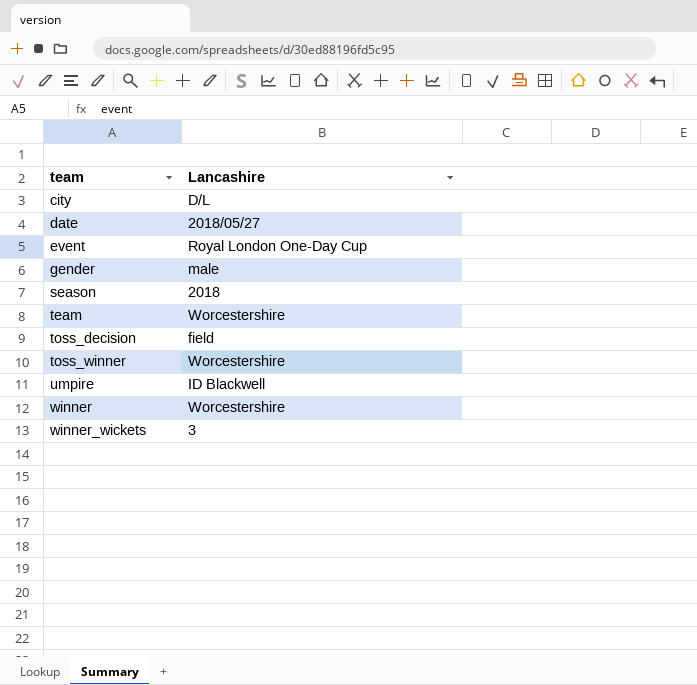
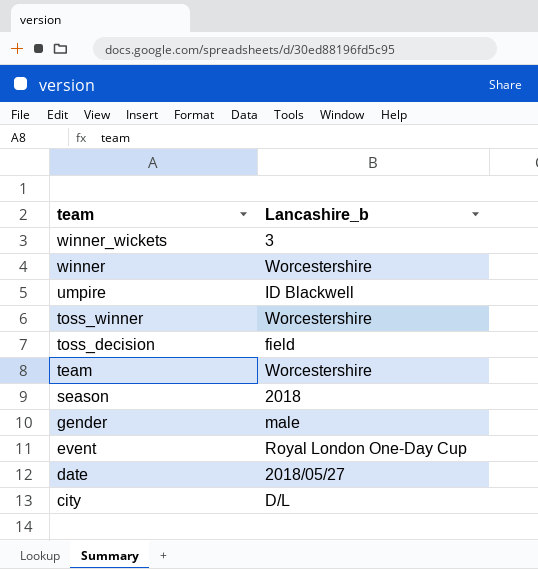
row order: team ascending -> team descending
column name: Lancashire -> Lancashire_b

